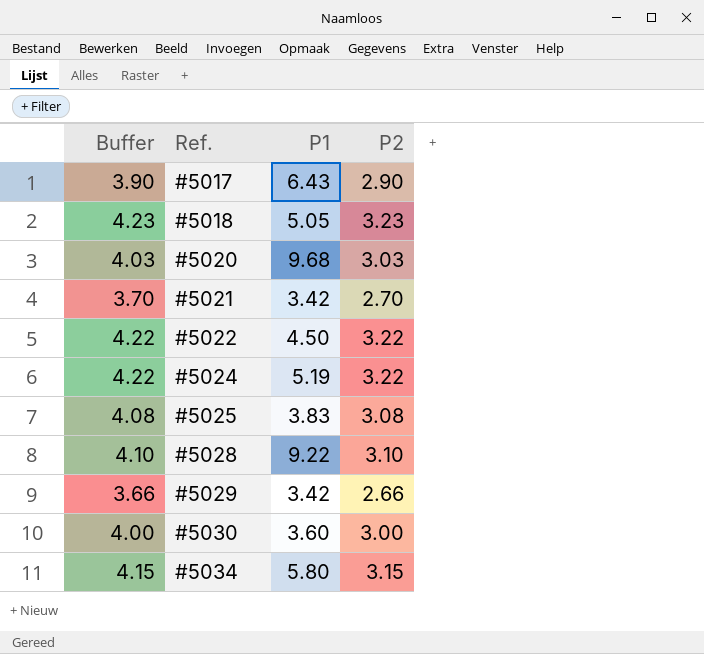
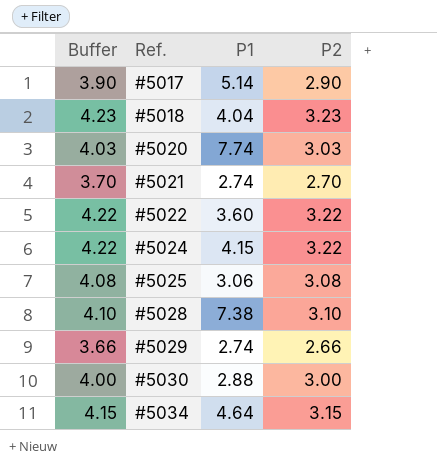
#5017 | P1: 6.43 -> 5.14
#5018 | P1: 5.05 -> 4.04
#5020 | P1: 9.68 -> 7.74
#5021 | P1: 3.42 -> 2.74
#5022 | P1: 4.50 -> 3.60
#5024 | P1: 5.19 -> 4.15
#5025 | P1: 3.83 -> 3.06
#5028 | P1: 9.22 -> 7.38
#5029 | P1: 3.42 -> 2.74
#5030 | P1: 3.60 -> 2.88
#5034 | P1: 5.80 -> 4.64

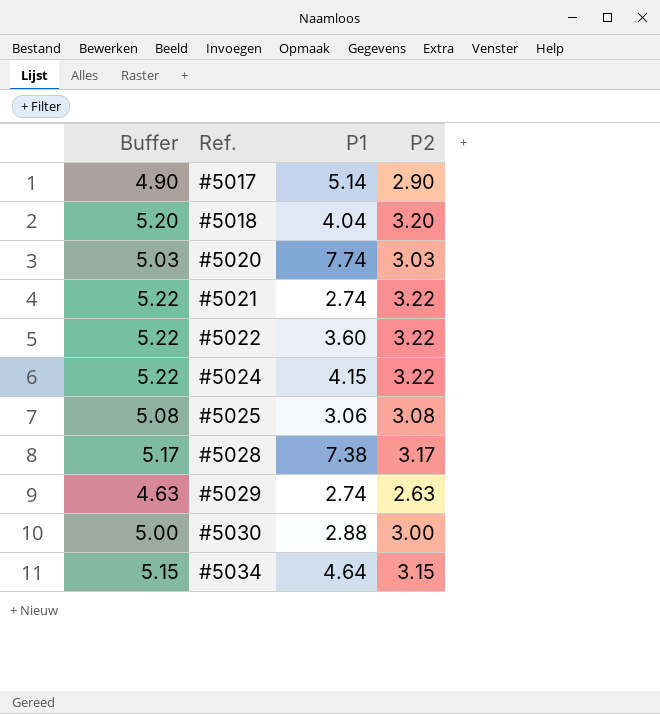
column Buffer | formula: [P2] + 1 -> [P2] + 2
#5018 | P2: 3.23 -> 3.20
#5021 | P2: 2.70 -> 3.22
#5028 | P2: 3.10 -> 3.17
#5029 | P2: 2.66 -> 2.63

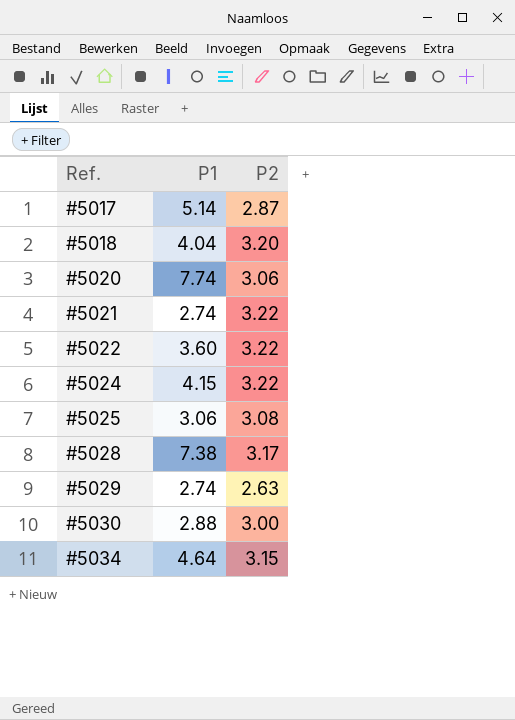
column Buffer | formula: [P2] + 2 -> none
#5017 | P2: 2.90 -> 2.87
#5020 | P2: 3.03 -> 3.06

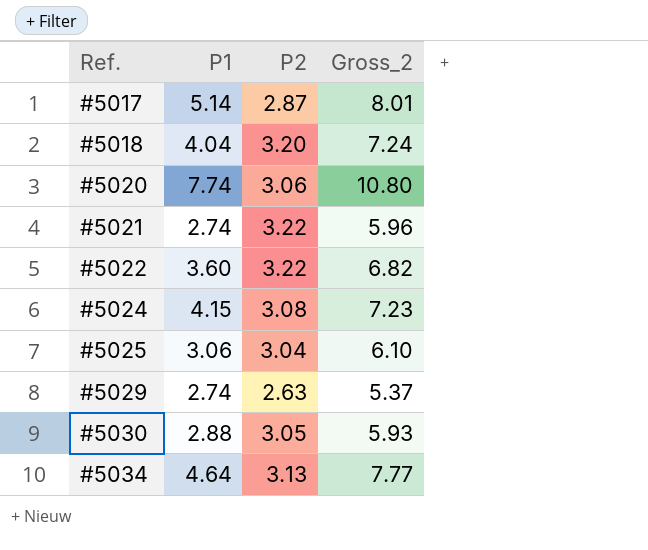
column Gross_2 | formula: none -> [P1] + [P2]
row #5028: 7.38 | 3.17 -> none
#5024 | P2: 3.22 -> 3.08
#5025 | P2: 3.08 -> 3.04
#5030 | P2: 3.00 -> 3.05
#5034 | P2: 3.15 -> 3.13

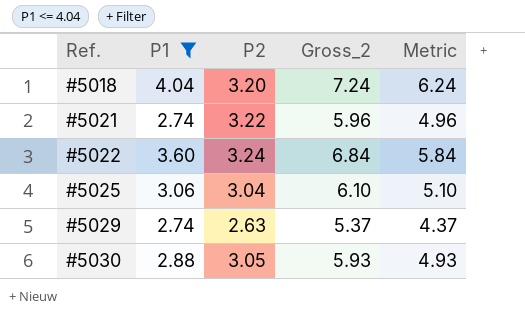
filter: none -> P1 <= 4.04
column Metric | formula: none -> [Gross_2] - 1
#5022 | P2: 3.22 -> 3.24
#5022 | Gross_2: 6.82 -> 6.84

